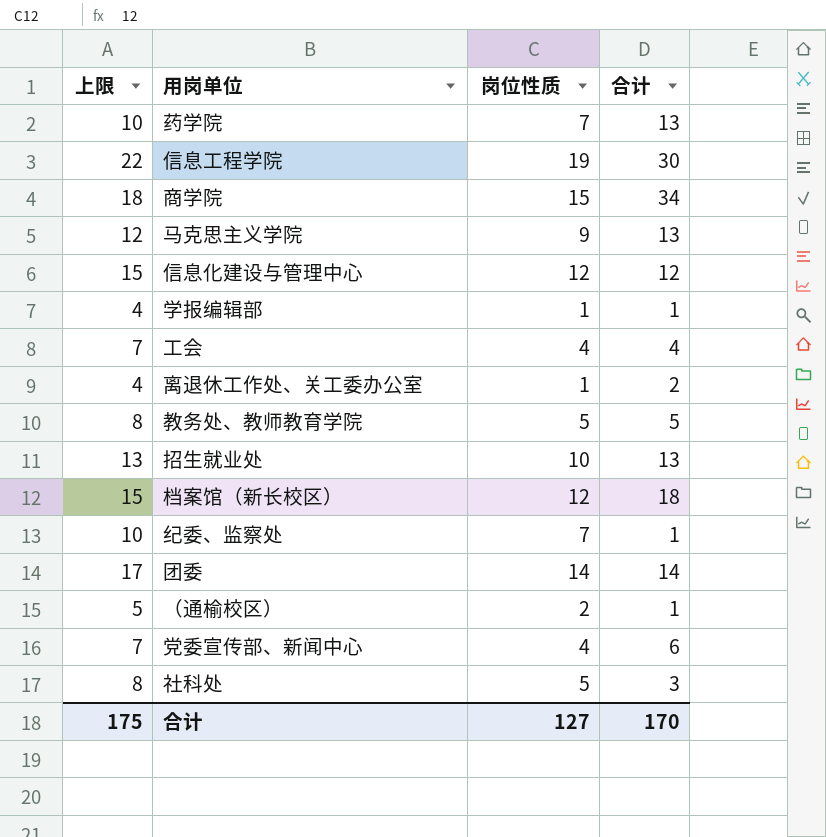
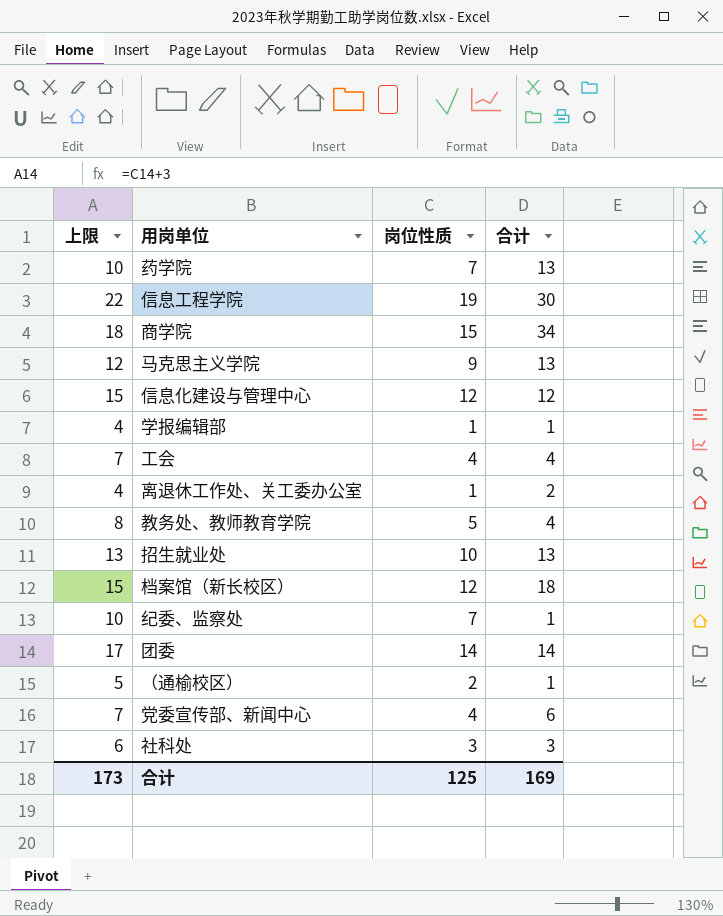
教务处、教师教育学院 | 合计: 5 -> 4
社科处 | 上限: 8 -> 6
社科处 | 岗位性质: 5 -> 3
合计 | 上限: 175 -> 173
合计 | 岗位性质: 127 -> 125
合计 | 合计: 170 -> 169

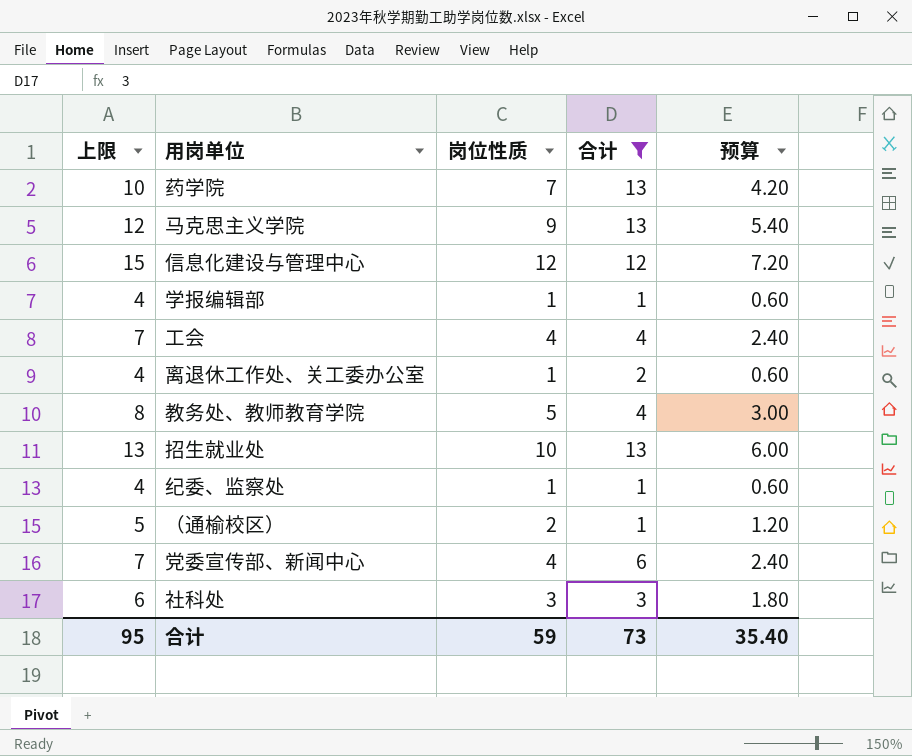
filter: none -> 合计 <= 13
column 预算 | formula: none -> [岗位性质] * 0.6
纪委、监察处 | 上限: 10 -> 4
纪委、监察处 | 岗位性质: 7 -> 1
合计 | 上限: 173 -> 95
合计 | 岗位性质: 125 -> 59
合计 | 合计: 169 -> 73

